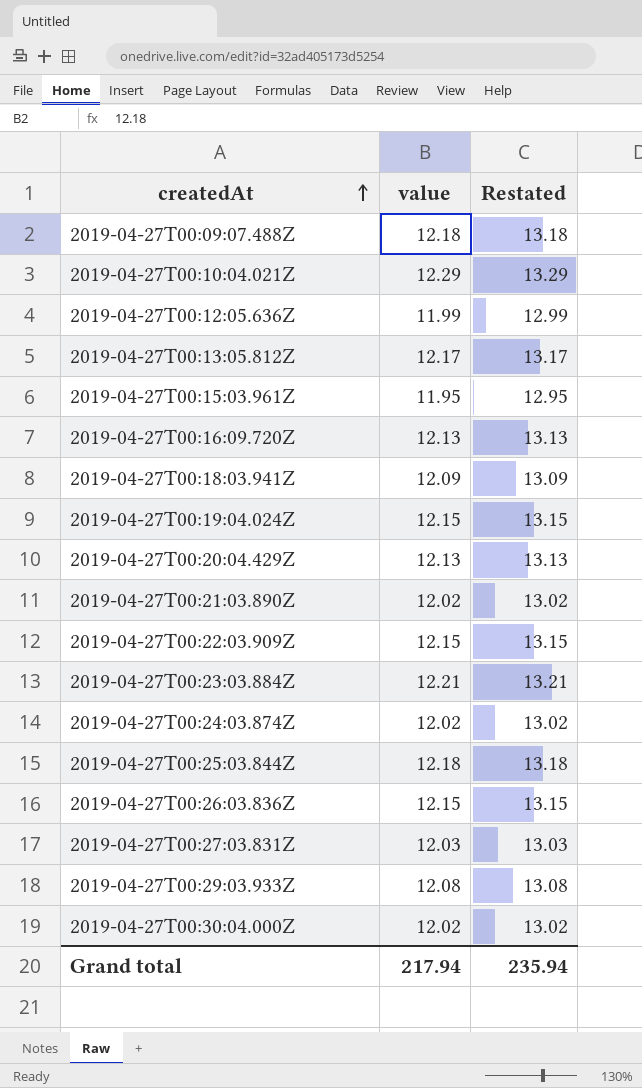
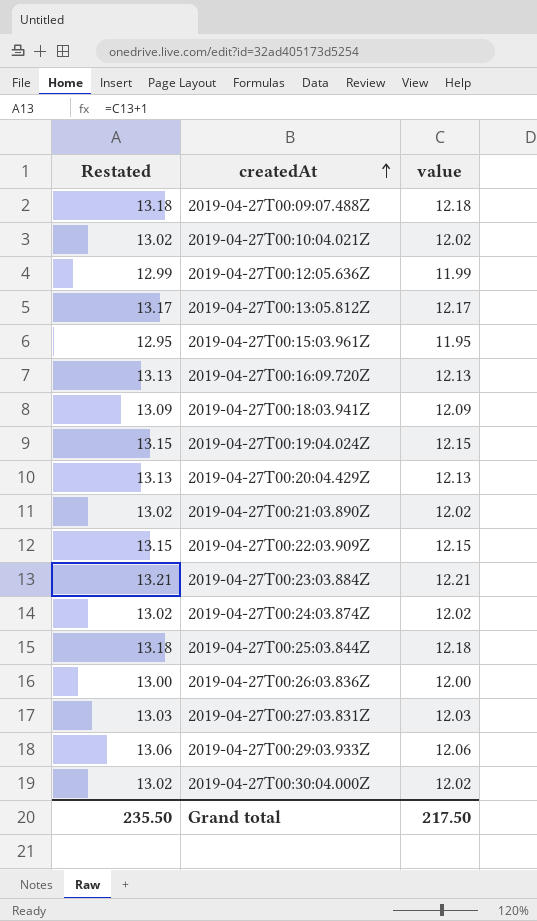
column Restated | position: 3 -> 1
2019-04-27T00:10:04.021Z | Restated: 13.29 -> 13.02
2019-04-27T00:10:04.021Z | value: 12.29 -> 12.02
2019-04-27T00:26:03.836Z | Restated: 13.15 -> 13.00
2019-04-27T00:26:03.836Z | value: 12.15 -> 12.00
2019-04-27T00:29:03.933Z | Restated: 13.08 -> 13.06
2019-04-27T00:29:03.933Z | value: 12.08 -> 12.06
Grand total | Restated: 235.94 -> 235.50
Grand total | value: 217.94 -> 217.50

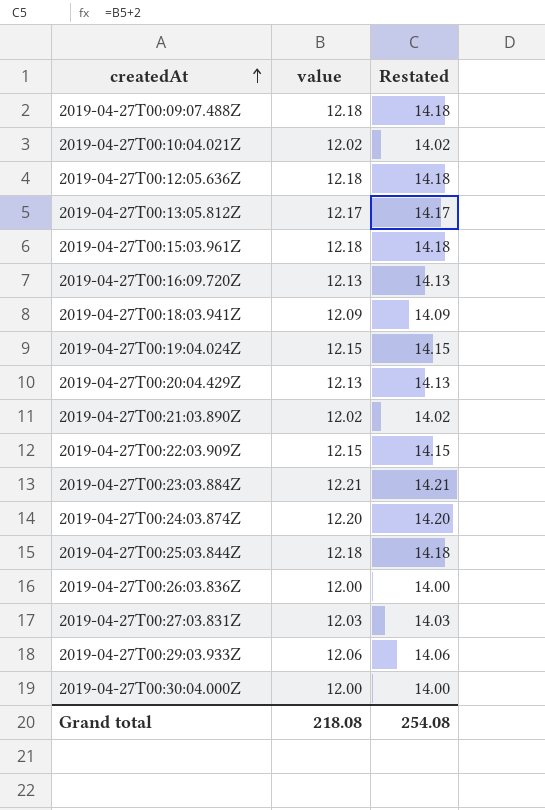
column Restated | formula: [value] + 1 -> [value] + 2
column Restated | position: 1 -> 3
2019-04-27T00:12:05.636Z | value: 11.99 -> 12.18
2019-04-27T00:15:03.961Z | value: 11.95 -> 12.18
2019-04-27T00:24:03.874Z | value: 12.02 -> 12.20
2019-04-27T00:30:04.000Z | value: 12.02 -> 12.00
Grand total | value: 217.50 -> 218.08
Grand total | Restated: 235.50 -> 254.08

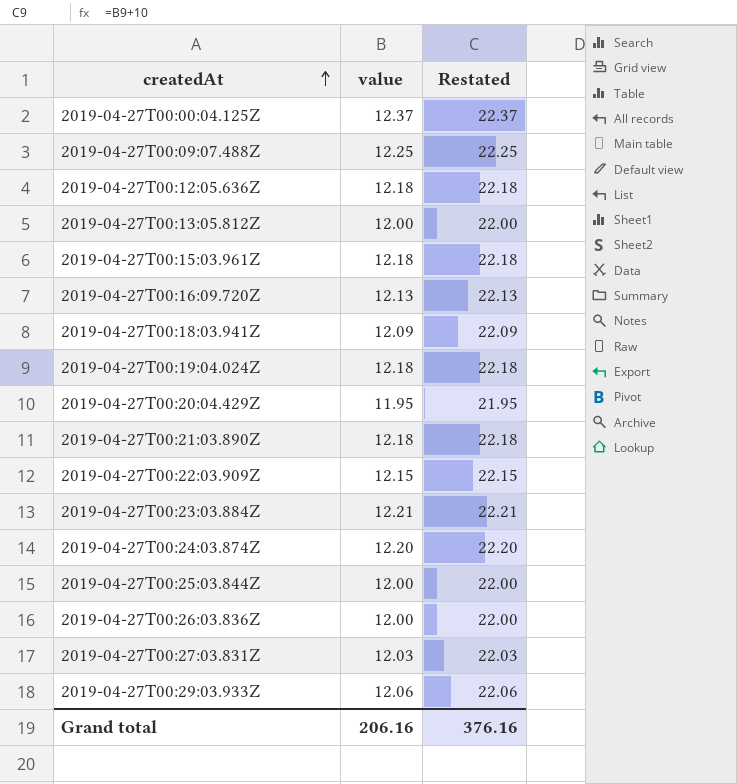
column Restated | formula: [value] + 2 -> [value] + 10
row 2019-04-27T00:10:04.021Z: 12.02 | 14.02 -> none
row 2019-04-27T00:30:04.000Z: 12.00 | 14.00 -> none
row 2019-04-27T00:00:04.125Z: none -> 12.37 | 22.37
2019-04-27T00:09:07.488Z | value: 12.18 -> 12.25
2019-04-27T00:13:05.812Z | value: 12.17 -> 12.00
2019-04-27T00:19:04.024Z | value: 12.15 -> 12.18
2019-04-27T00:20:04.429Z | value: 12.13 -> 11.95
2019-04-27T00:21:03.890Z | value: 12.02 -> 12.18
2019-04-27T00:25:03.844Z | value: 12.18 -> 12.00
Grand total | value: 218.08 -> 206.16
Grand total | Restated: 254.08 -> 376.16

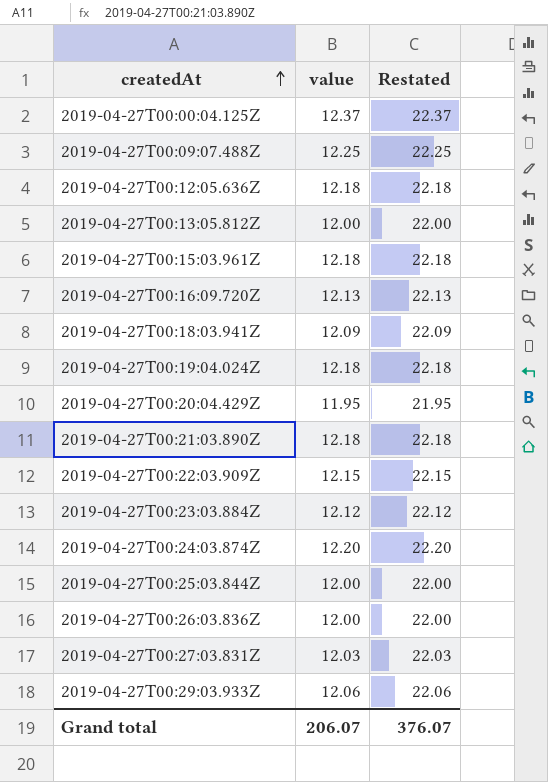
2019-04-27T00:23:03.884Z | value: 12.21 -> 12.12
2019-04-27T00:23:03.884Z | Restated: 22.21 -> 22.12
Grand total | value: 206.16 -> 206.07
Grand total | Restated: 376.16 -> 376.07

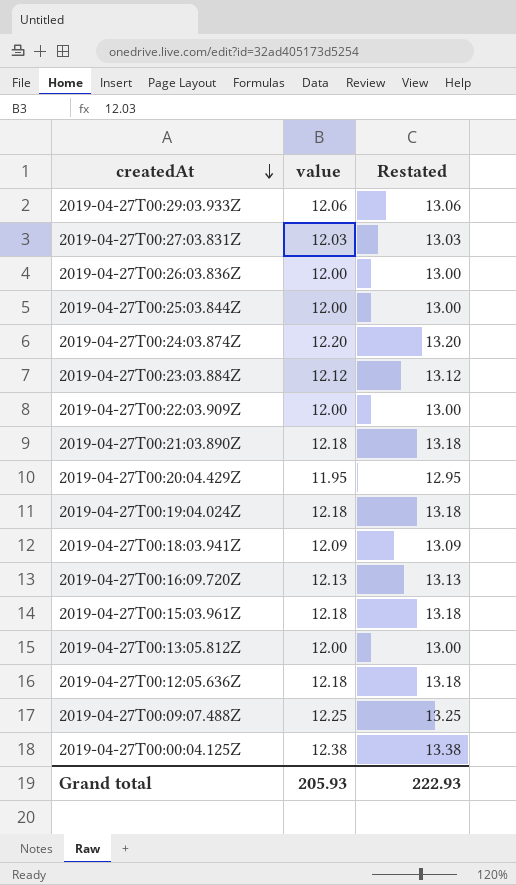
row order: createdAt ascending -> createdAt descending
column Restated | formula: [value] + 10 -> [value] + 1
2019-04-27T00:22:03.909Z | value: 12.15 -> 12.00
2019-04-27T00:00:04.125Z | value: 12.37 -> 12.38
Grand total | value: 206.07 -> 205.93
Grand total | Restated: 376.07 -> 222.93

